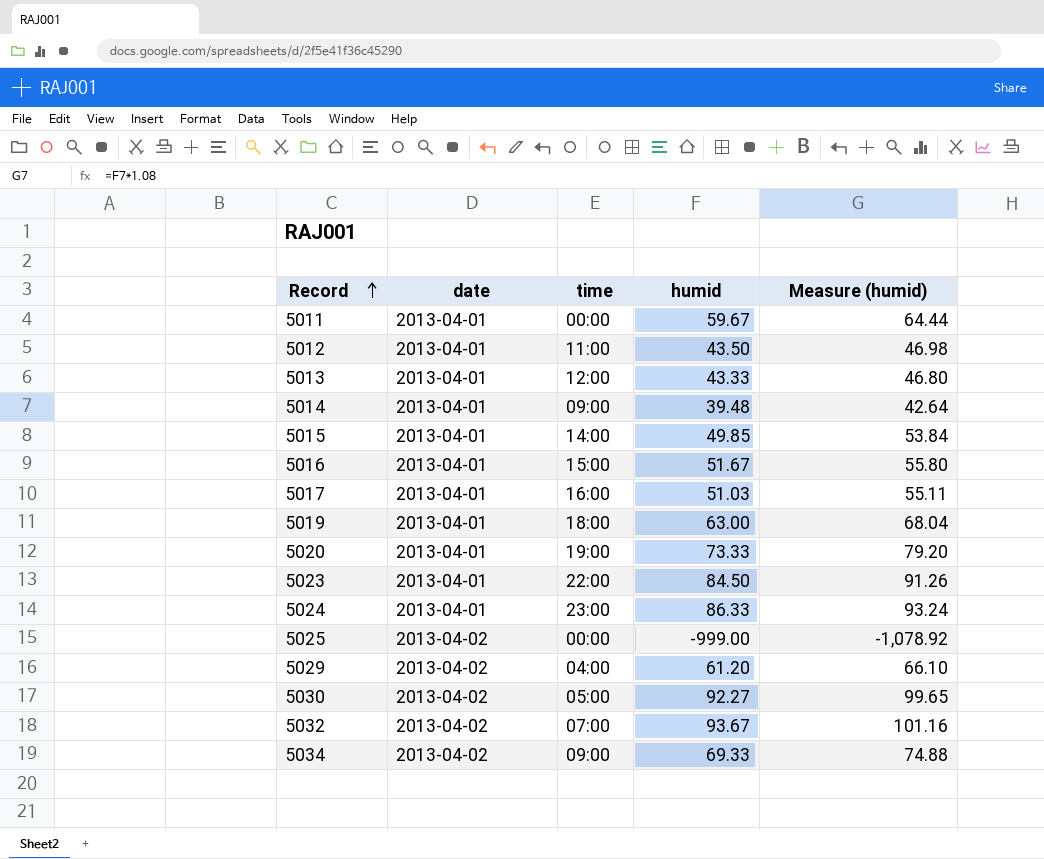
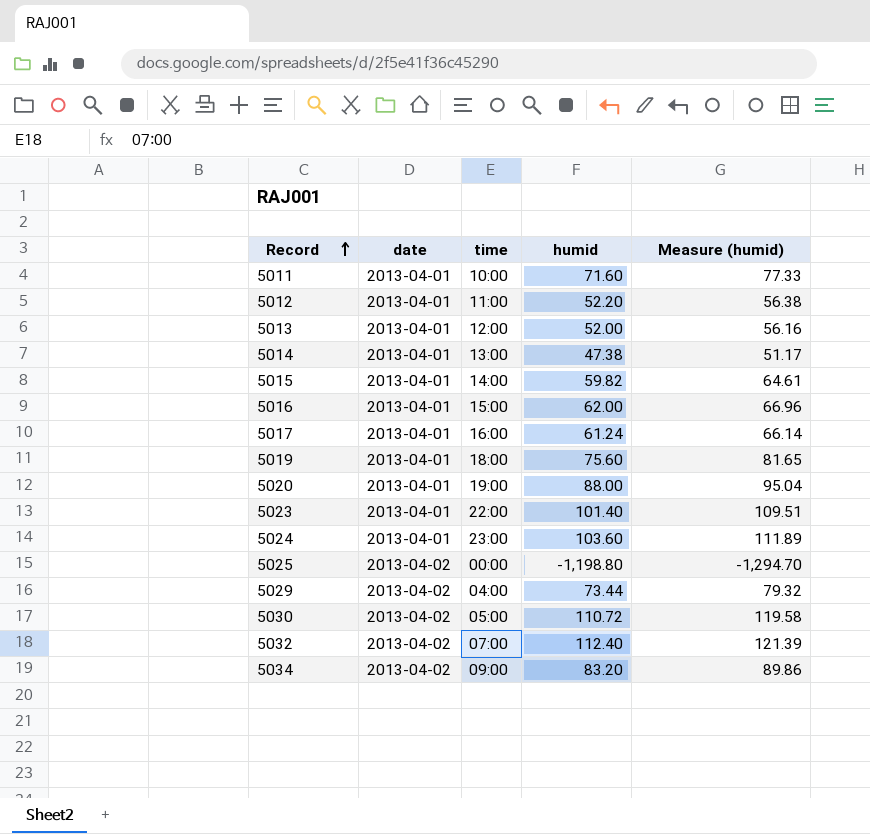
5011 | time: 00:00 -> 10:00
5011 | humid: 59.67 -> 71.60
5011 | Measure (humid): 64.44 -> 77.33
5012 | humid: 43.50 -> 52.20
5012 | Measure (humid): 46.98 -> 56.38
5013 | humid: 43.33 -> 52.00
5013 | Measure (humid): 46.80 -> 56.16
5014 | time: 09:00 -> 13:00
5014 | humid: 39.48 -> 47.38
5014 | Measure (humid): 42.64 -> 51.17
5015 | humid: 49.85 -> 59.82
5015 | Measure (humid): 53.84 -> 64.61
5016 | humid: 51.67 -> 62.00
5016 | Measure (humid): 55.80 -> 66.96
5017 | humid: 51.03 -> 61.24
5017 | Measure (humid): 55.11 -> 66.14
5019 | humid: 63.00 -> 75.60
5019 | Measure (humid): 68.04 -> 81.65
5020 | humid: 73.33 -> 88.00
5020 | Measure (humid): 79.20 -> 95.04
5023 | humid: 84.50 -> 101.40
5023 | Measure (humid): 91.26 -> 109.51
5024 | humid: 86.33 -> 103.60
5024 | Measure (humid): 93.24 -> 111.89
5025 | humid: -999.00 -> -1,198.80
5025 | Measure (humid): -1,078.92 -> -1,294.70
5029 | humid: 61.20 -> 73.44
5029 | Measure (humid): 66.10 -> 79.32
5030 | humid: 92.27 -> 110.72
5030 | Measure (humid): 99.65 -> 119.58
5032 | humid: 93.67 -> 112.40
5032 | Measure (humid): 101.16 -> 121.39
5034 | humid: 69.33 -> 83.20
5034 | Measure (humid): 74.88 -> 89.86

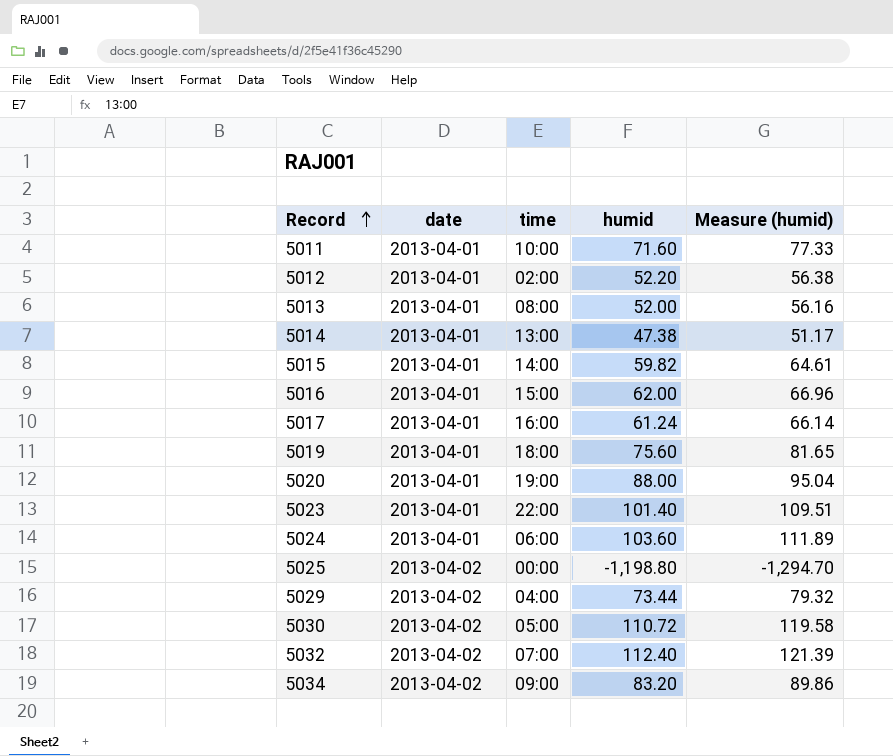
5012 | time: 11:00 -> 02:00
5013 | time: 12:00 -> 08:00
5024 | time: 23:00 -> 06:00

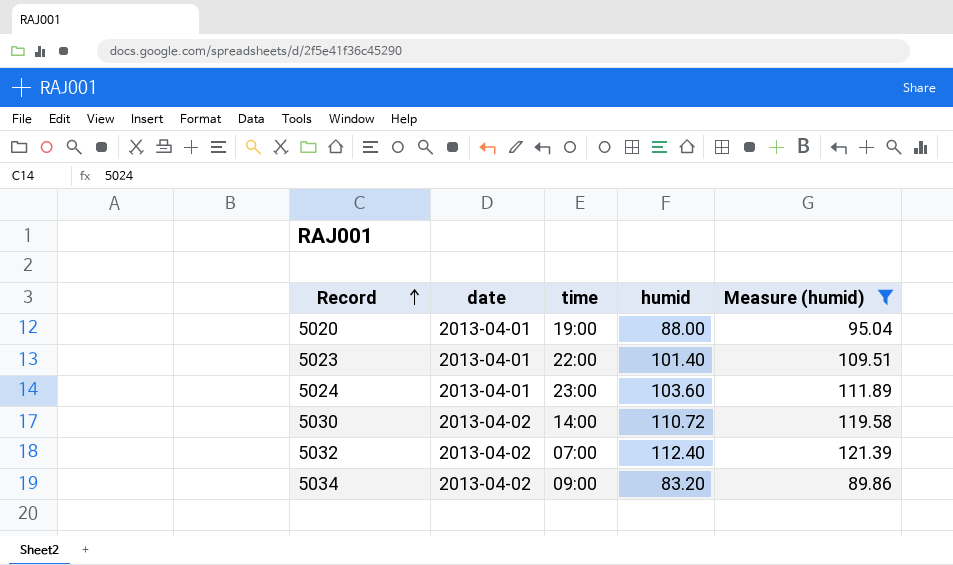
filter: none -> Measure (humid) >= 89.86
5024 | time: 06:00 -> 23:00
5030 | time: 05:00 -> 14:00

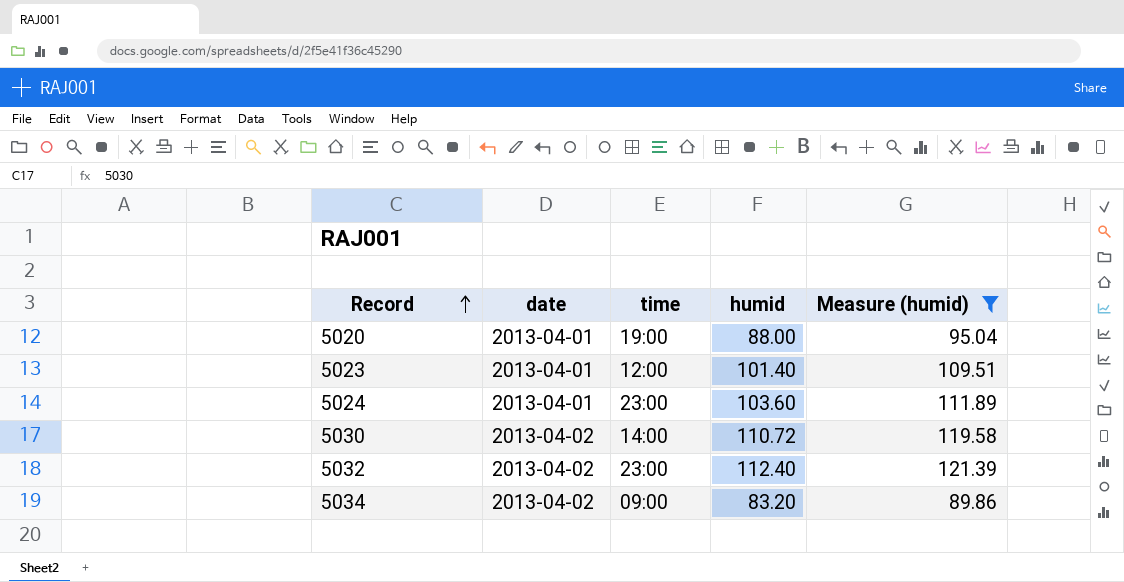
5023 | time: 22:00 -> 12:00
5032 | time: 07:00 -> 23:00

